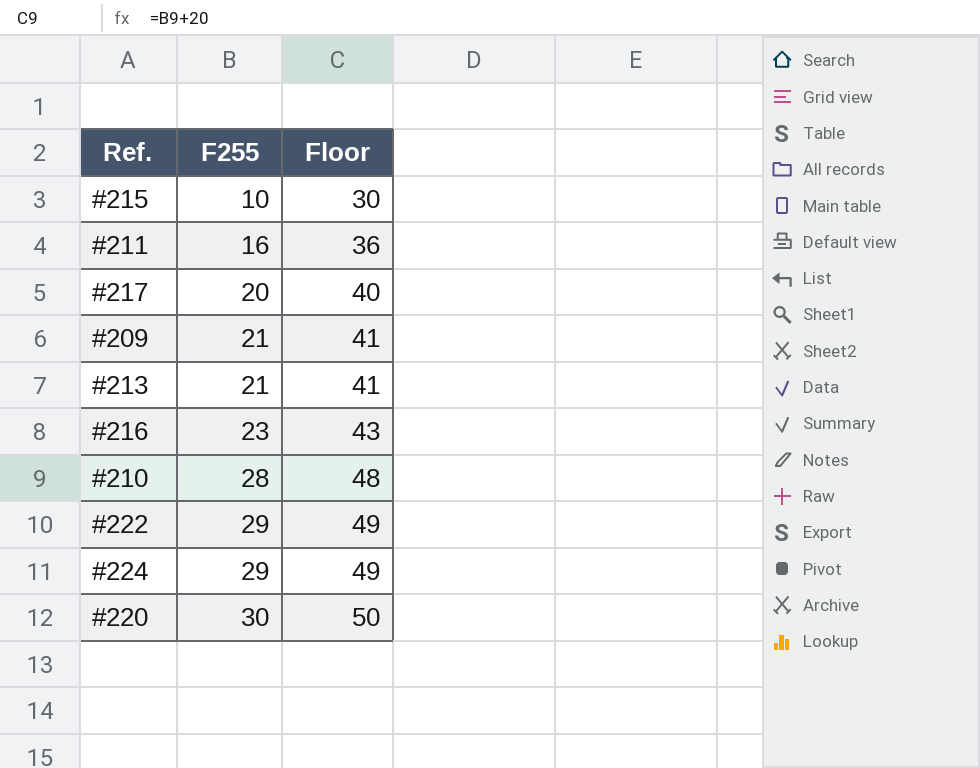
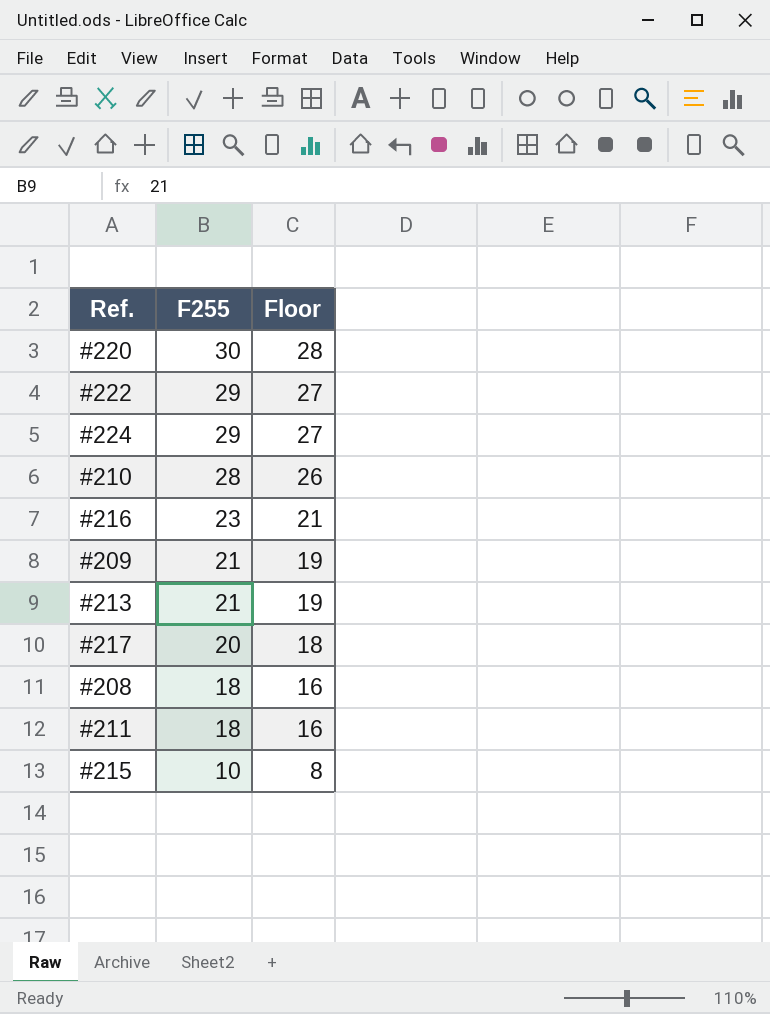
row order: F255 ascending -> F255 descending
column Floor | formula: [F255] + 20 -> [F255] - 2
row #208: none -> 18 | 16
#211 | F255: 16 -> 18

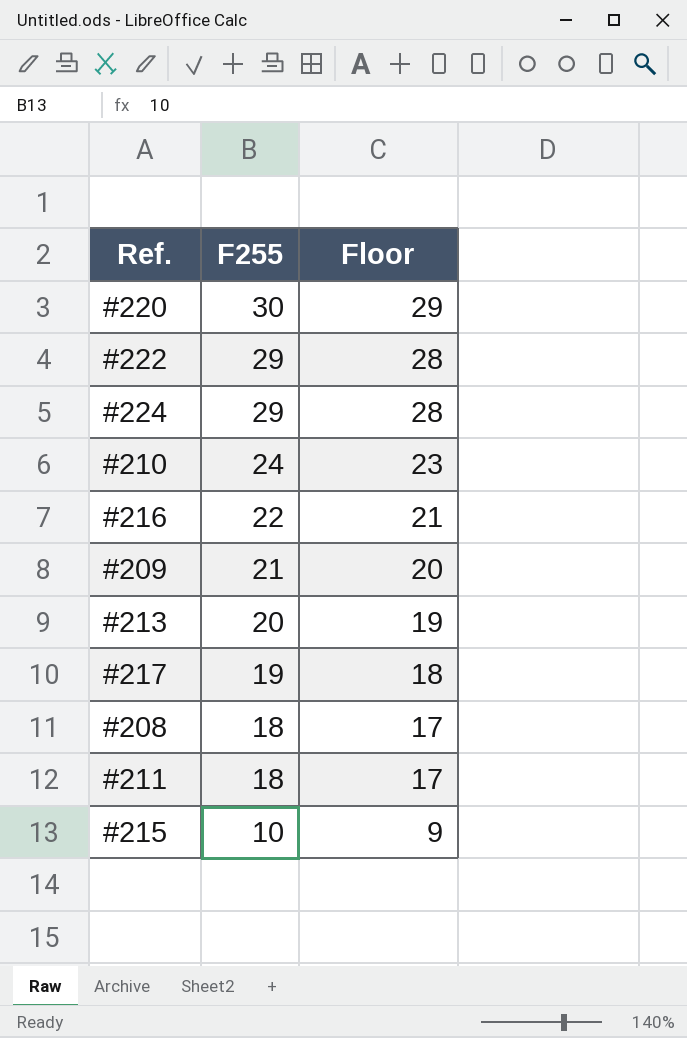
column Floor | formula: [F255] - 2 -> [F255] - 1
#210 | F255: 28 -> 24
#216 | F255: 23 -> 22
#213 | F255: 21 -> 20
#217 | F255: 20 -> 19

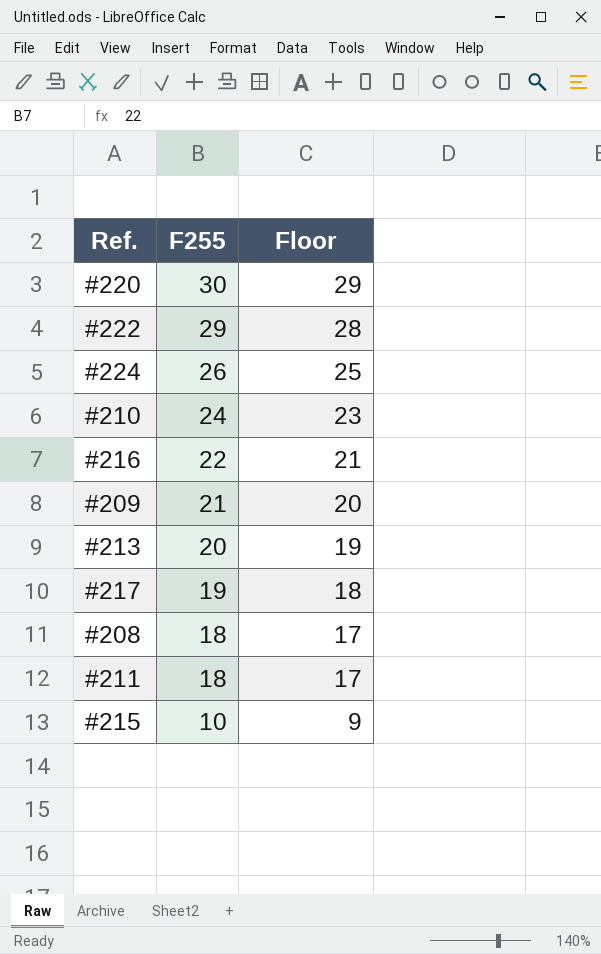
#224 | F255: 29 -> 26
#224 | Floor: 28 -> 25

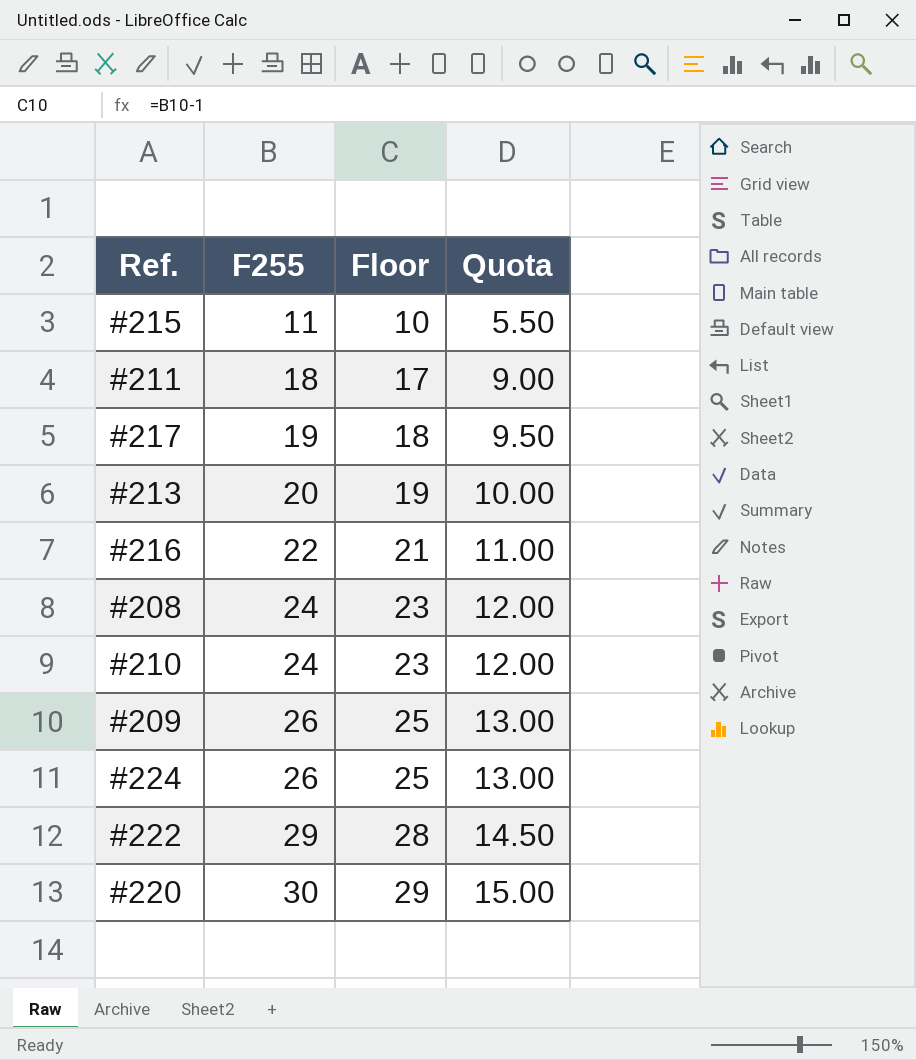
row order: F255 descending -> F255 ascending
column Quota | formula: none -> [F255] * 0.5
#215 | F255: 10 -> 11
#215 | Floor: 9 -> 10
#208 | F255: 18 -> 24
#208 | Floor: 17 -> 23
#209 | F255: 21 -> 26
#209 | Floor: 20 -> 25

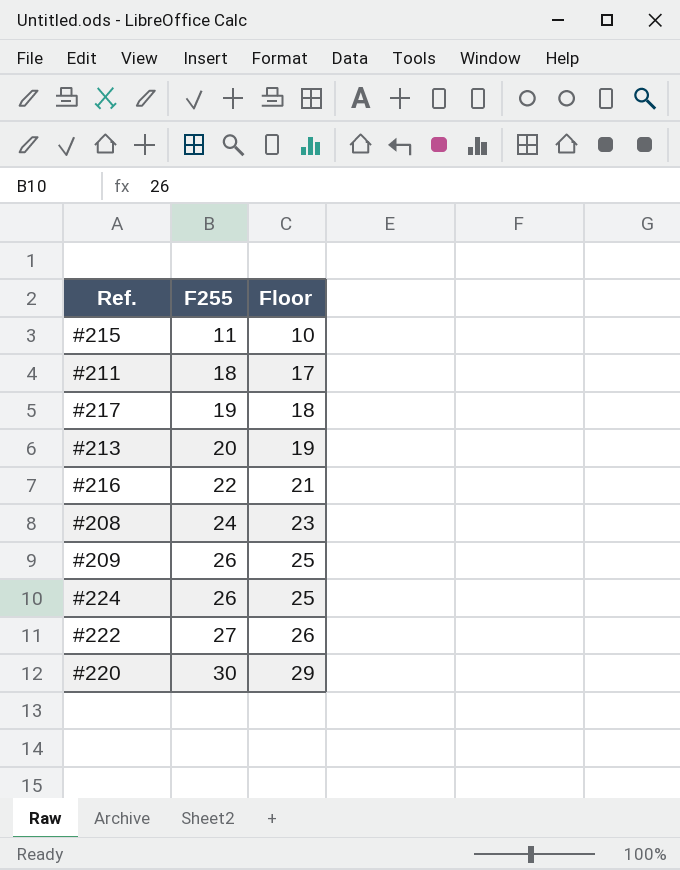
column Quota | formula: [F255] * 0.5 -> none
row #210: 24 | 23 | 12.00 -> none
#222 | F255: 29 -> 27
#222 | Floor: 28 -> 26

